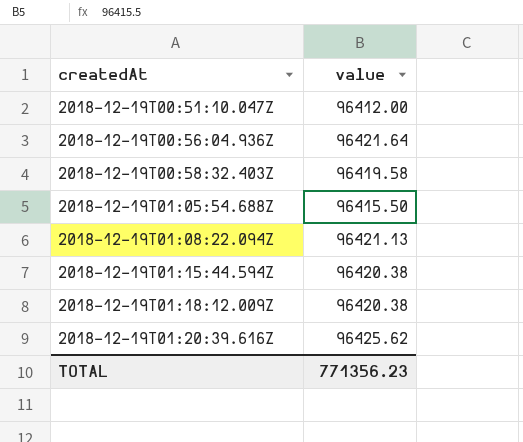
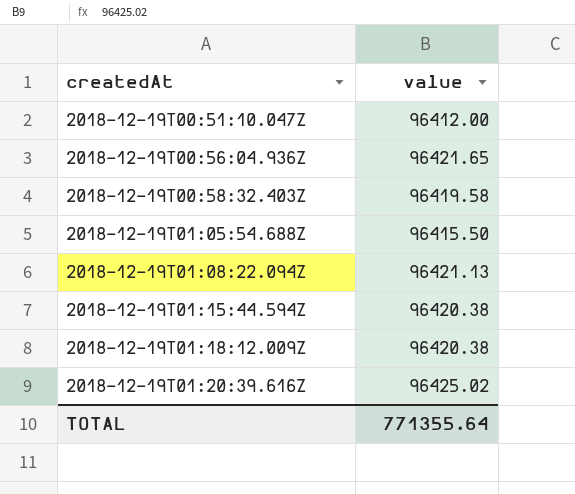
2018-12-19T00:56:04.936Z | value: 96421.64 -> 96421.65
2018-12-19T01:20:39.616Z | value: 96425.62 -> 96425.02
TOTAL | value: 771356.23 -> 771355.64

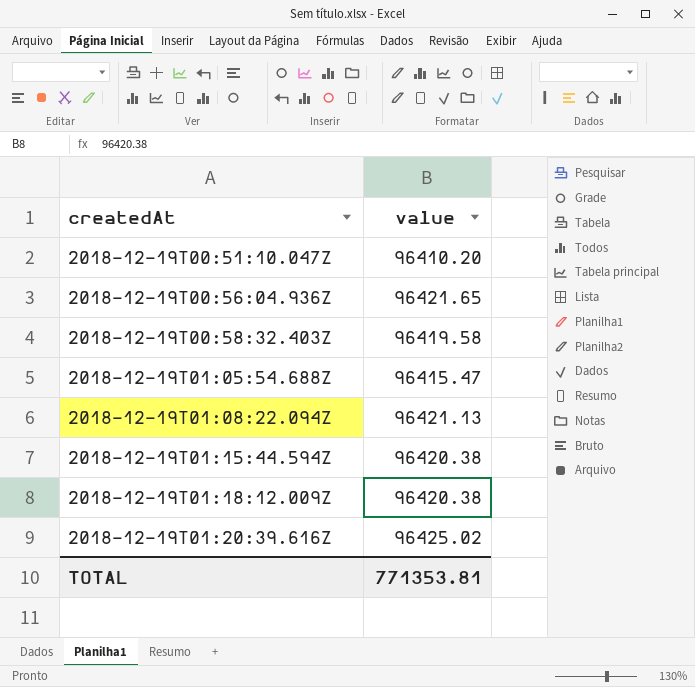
2018-12-19T00:51:10.047Z | value: 96412.00 -> 96410.20
2018-12-19T01:05:54.688Z | value: 96415.50 -> 96415.47
TOTAL | value: 771355.64 -> 771353.81

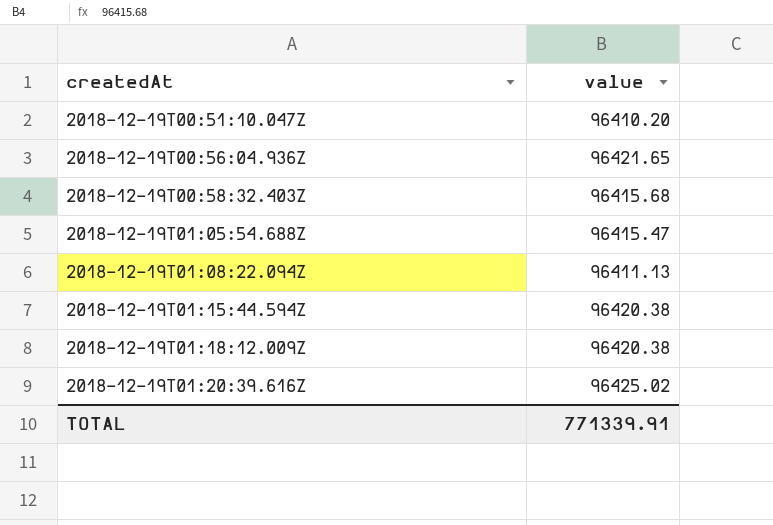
2018-12-19T00:58:32.403Z | value: 96419.58 -> 96415.68
2018-12-19T01:08:22.094Z | value: 96421.13 -> 96411.13
TOTAL | value: 771353.81 -> 771339.91

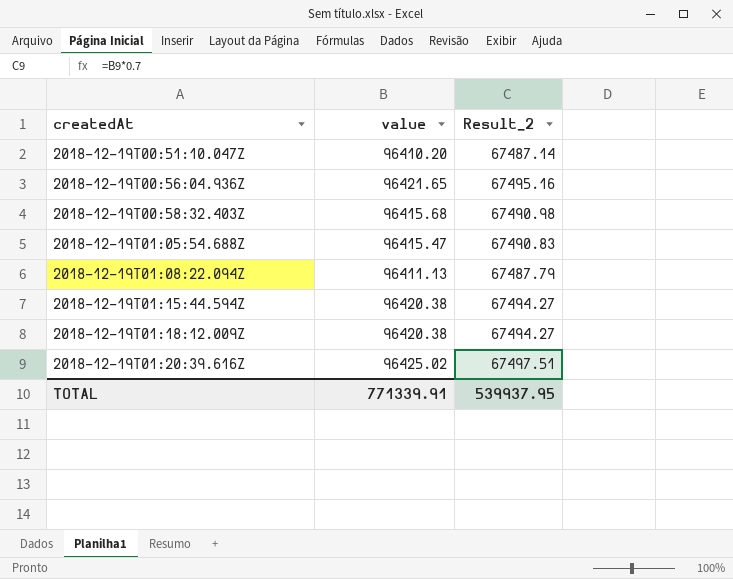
column Result_2 | formula: none -> [value] * 0.7

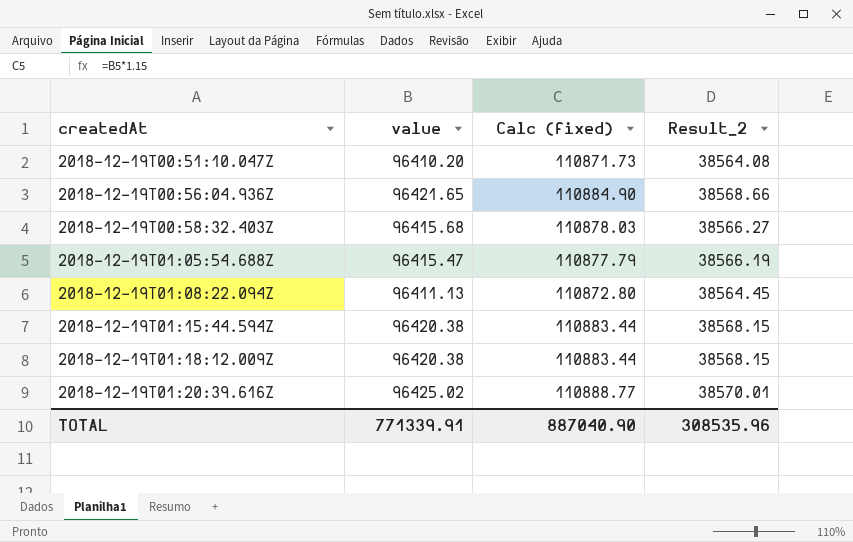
column Calc (fixed) | formula: none -> [value] * 1.15
column Result_2 | formula: [value] * 0.7 -> [value] * 0.4
TOTAL | Result_2: 539937.95 -> 308535.96

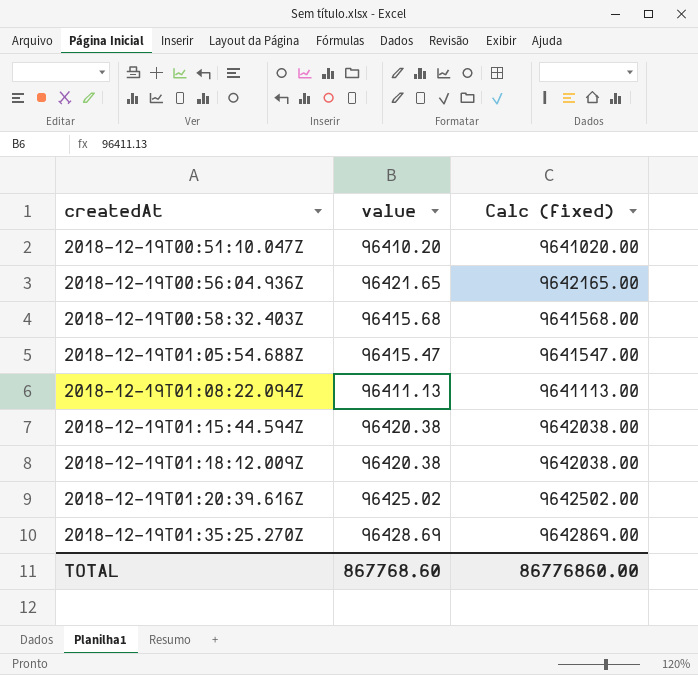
column Result_2 | formula: [value] * 0.4 -> none
column Calc (fixed) | formula: [value] * 1.15 -> [value] * 100
row 2018-12-19T01:35:25.270Z: none -> 96428.69 | 9642869.00
TOTAL | value: 771339.91 -> 867768.60
TOTAL | Calc (fixed): 887040.90 -> 86776860.00

